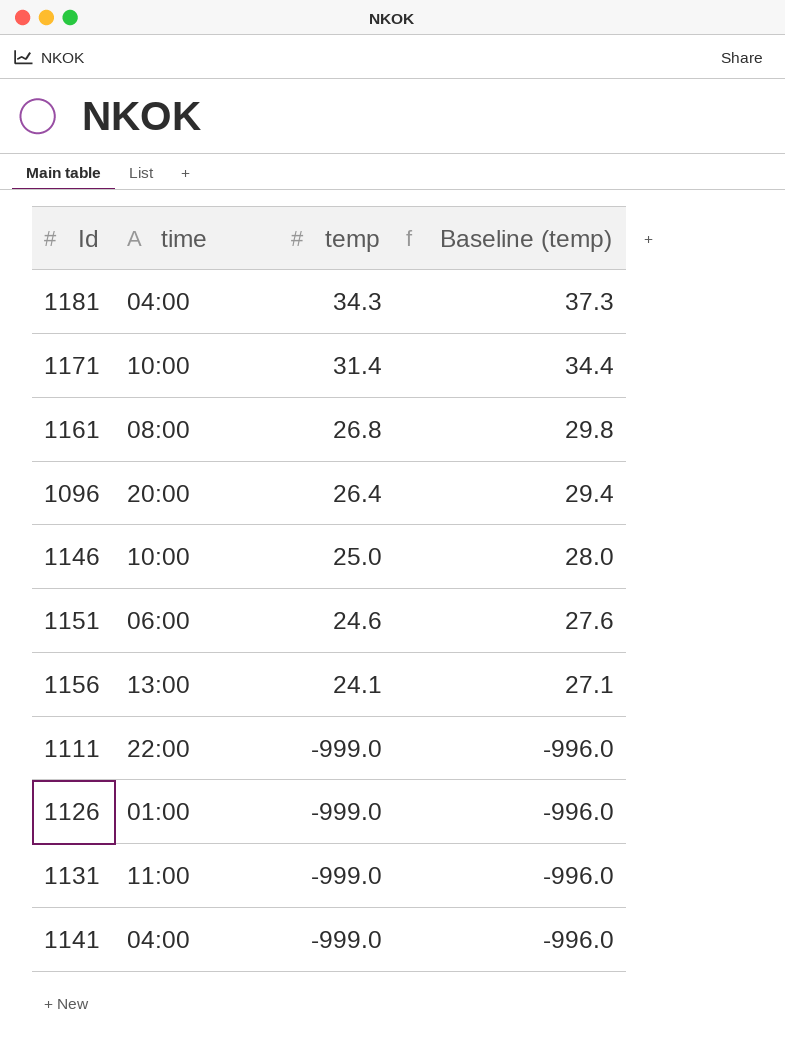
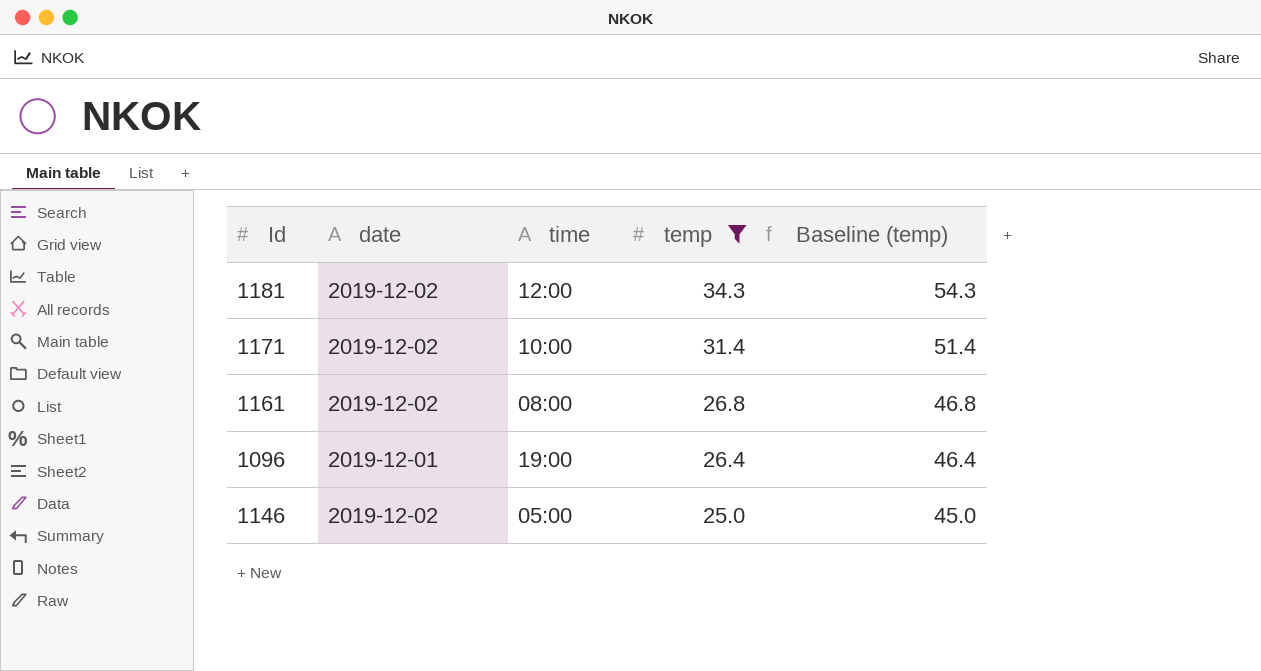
filter: none -> temp >= 25.0
column date | position: none -> 2
column Baseline (temp) | formula: [temp] + 3 -> [temp] + 20
1181 | time: 04:00 -> 12:00
1096 | time: 20:00 -> 19:00
1146 | time: 10:00 -> 05:00

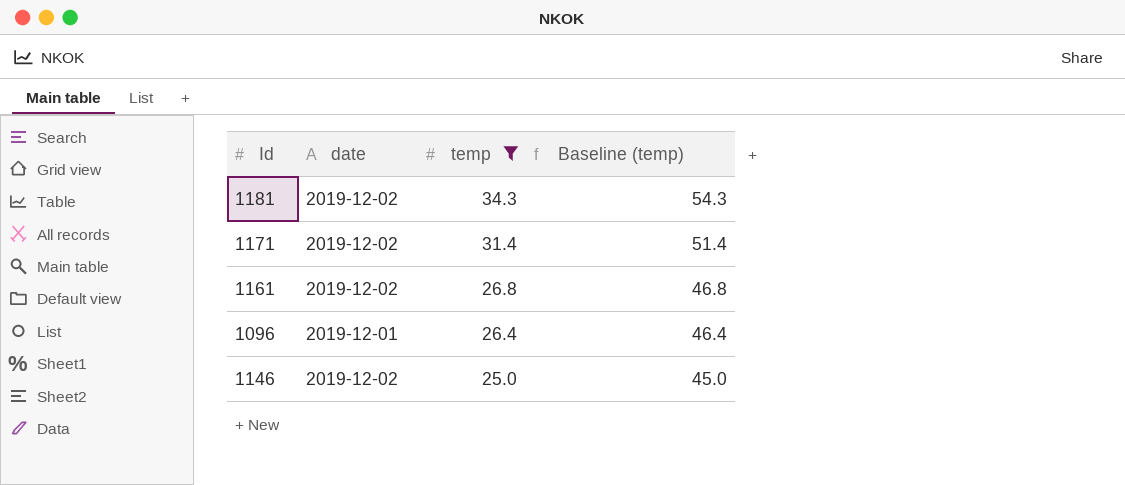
column time | position: 3 -> none

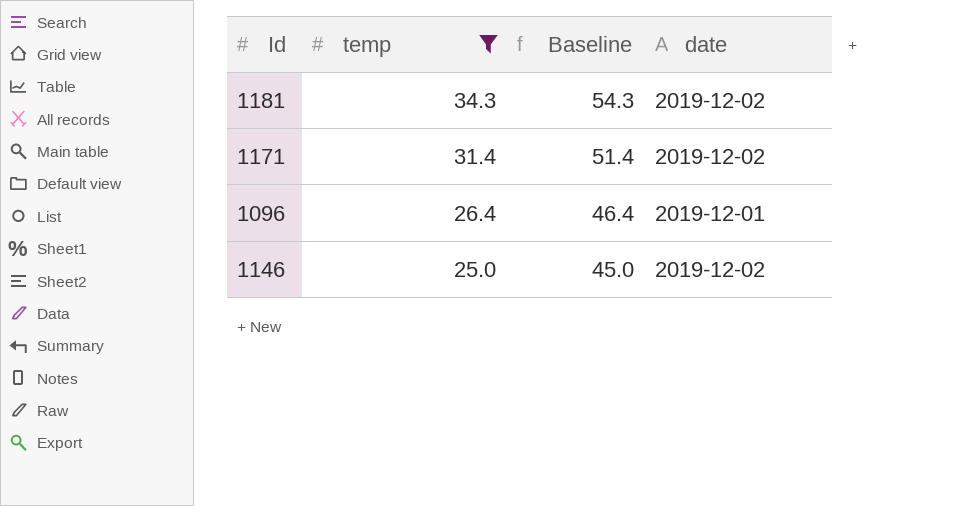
column name: Baseline (temp) -> Baseline
column date | position: 2 -> 4
row 1161: 2019-12-02 | 26.8 | 46.8 -> none

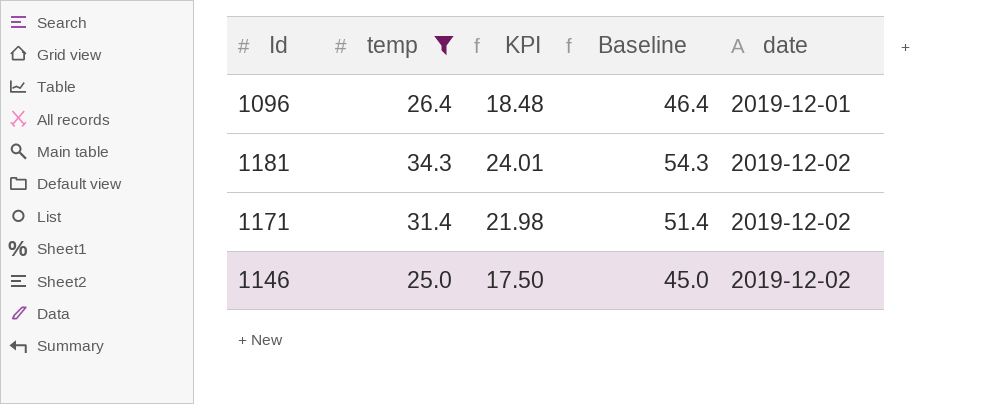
row order: temp descending -> date ascending
column KPI | formula: none -> [temp] * 0.7

